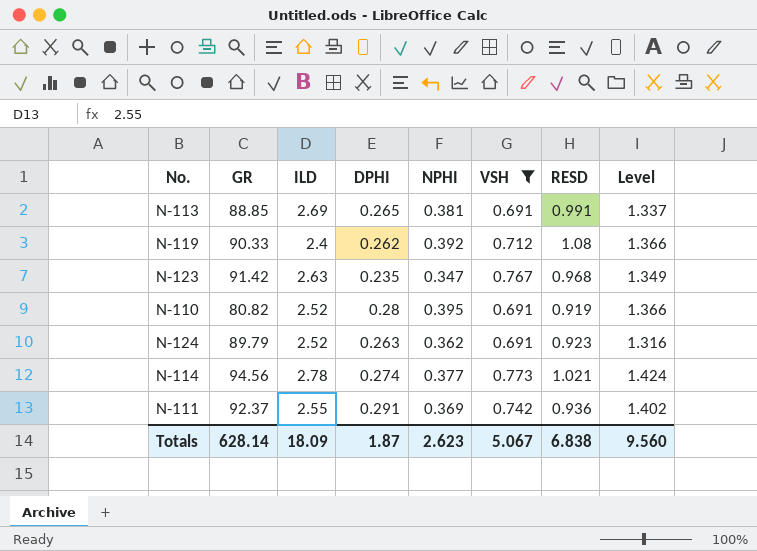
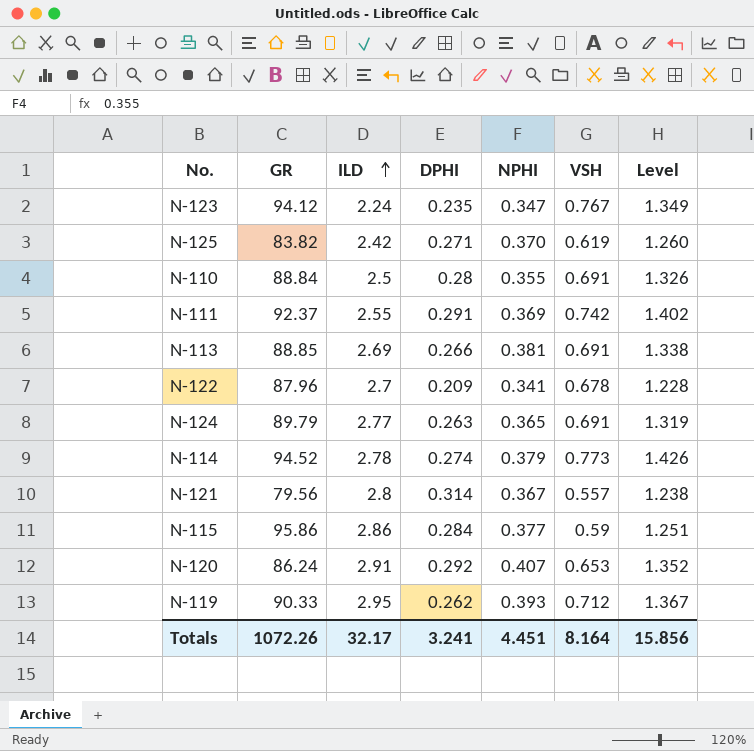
filter: VSH >= 0.691 -> none
row order: none -> ILD ascending
column RESD | position: 7 -> none
N-123 | GR: 91.42 -> 94.12
N-123 | ILD: 2.63 -> 2.24
N-110 | GR: 80.82 -> 88.84
N-110 | ILD: 2.52 -> 2.5
N-110 | NPHI: 0.395 -> 0.355
N-110 | Level: 1.366 -> 1.326
N-113 | DPHI: 0.265 -> 0.266
N-113 | Level: 1.337 -> 1.338
N-124 | ILD: 2.52 -> 2.77
N-124 | NPHI: 0.362 -> 0.365
N-124 | Level: 1.316 -> 1.319
N-114 | GR: 94.56 -> 94.52
N-114 | NPHI: 0.377 -> 0.379
N-114 | Level: 1.424 -> 1.426
N-119 | ILD: 2.4 -> 2.95
N-119 | NPHI: 0.392 -> 0.393
N-119 | Level: 1.366 -> 1.367
Totals | GR: 628.14 -> 1072.26
Totals | ILD: 18.09 -> 32.17
Totals | DPHI: 1.87 -> 3.241
Totals | NPHI: 2.623 -> 4.451
Totals | VSH: 5.067 -> 8.164
Totals | Level: 9.560 -> 15.856

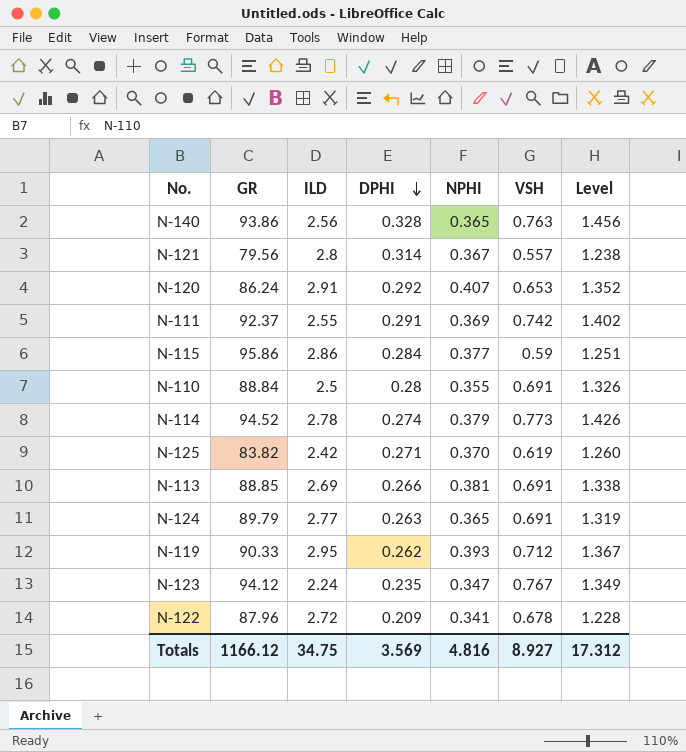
row order: ILD ascending -> DPHI descending
row N-140: none -> 93.86 | 2.56 | 0.328 | 0.365 | 0.763 | 1.456
N-122 | ILD: 2.7 -> 2.72
Totals | GR: 1072.26 -> 1166.12
Totals | ILD: 32.17 -> 34.75
Totals | DPHI: 3.241 -> 3.569
Totals | NPHI: 4.451 -> 4.816
Totals | VSH: 8.164 -> 8.927
Totals | Level: 15.856 -> 17.312

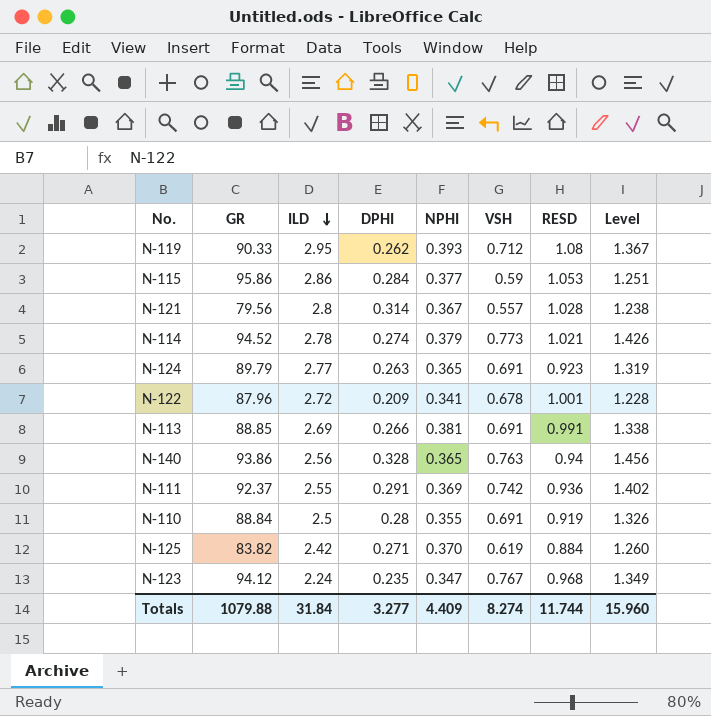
row order: DPHI descending -> ILD descending
column RESD | position: none -> 7
row N-120: 86.24 | 2.91 | 0.292 | 0.407 | 0.653 | 1.352 -> none
Totals | GR: 1166.12 -> 1079.88
Totals | ILD: 34.75 -> 31.84
Totals | DPHI: 3.569 -> 3.277
Totals | NPHI: 4.816 -> 4.409
Totals | VSH: 8.927 -> 8.274
Totals | Level: 17.312 -> 15.960

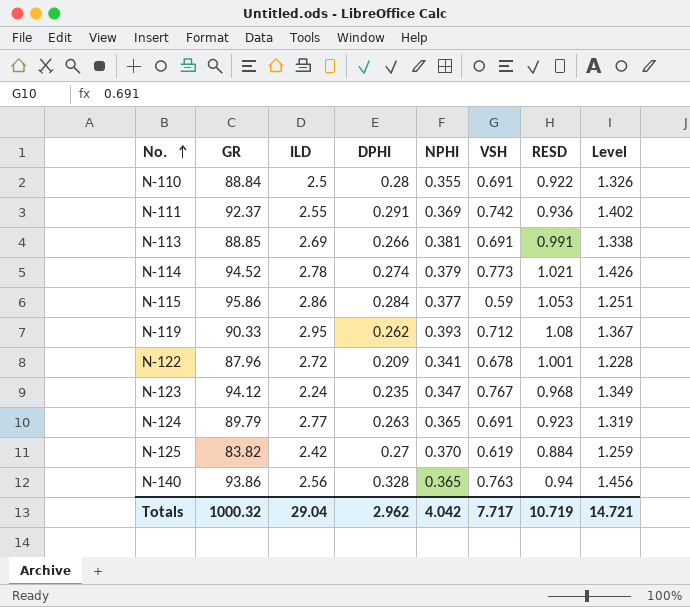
row order: ILD descending -> No. ascending
row N-121: 79.56 | 2.8 | 0.314 | 0.367 | 0.557 | 1.028 | 1.238 -> none
N-110 | RESD: 0.919 -> 0.922
N-125 | DPHI: 0.271 -> 0.27
N-125 | Level: 1.260 -> 1.259
Totals | GR: 1079.88 -> 1000.32
Totals | ILD: 31.84 -> 29.04
Totals | DPHI: 3.277 -> 2.962
Totals | NPHI: 4.409 -> 4.042
Totals | VSH: 8.274 -> 7.717
Totals | RESD: 11.744 -> 10.719
Totals | Level: 15.960 -> 14.721

